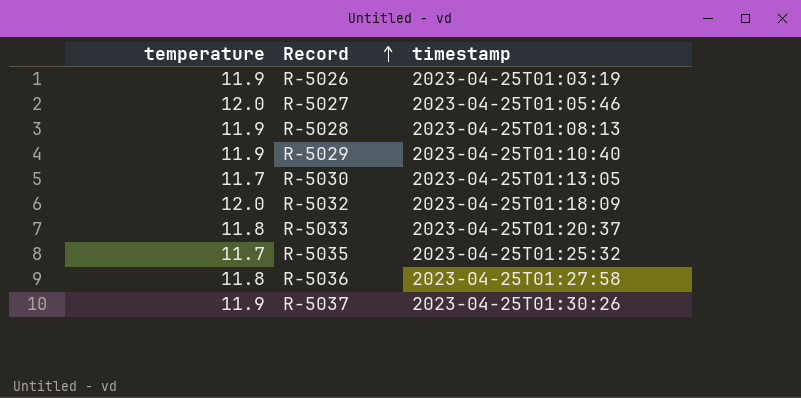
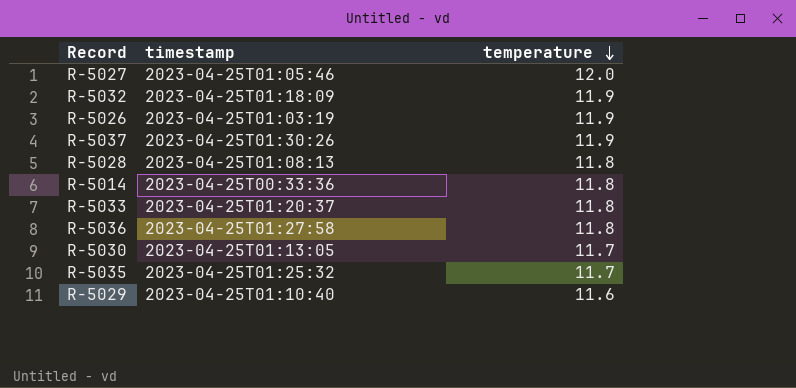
row order: Record ascending -> temperature descending
column temperature | position: 1 -> 3
R-5032 | temperature: 12.0 -> 11.9
R-5028 | temperature: 11.9 -> 11.8
row R-5014: none -> 2023-04-25T00:33:36 | 11.8
R-5029 | temperature: 11.9 -> 11.6

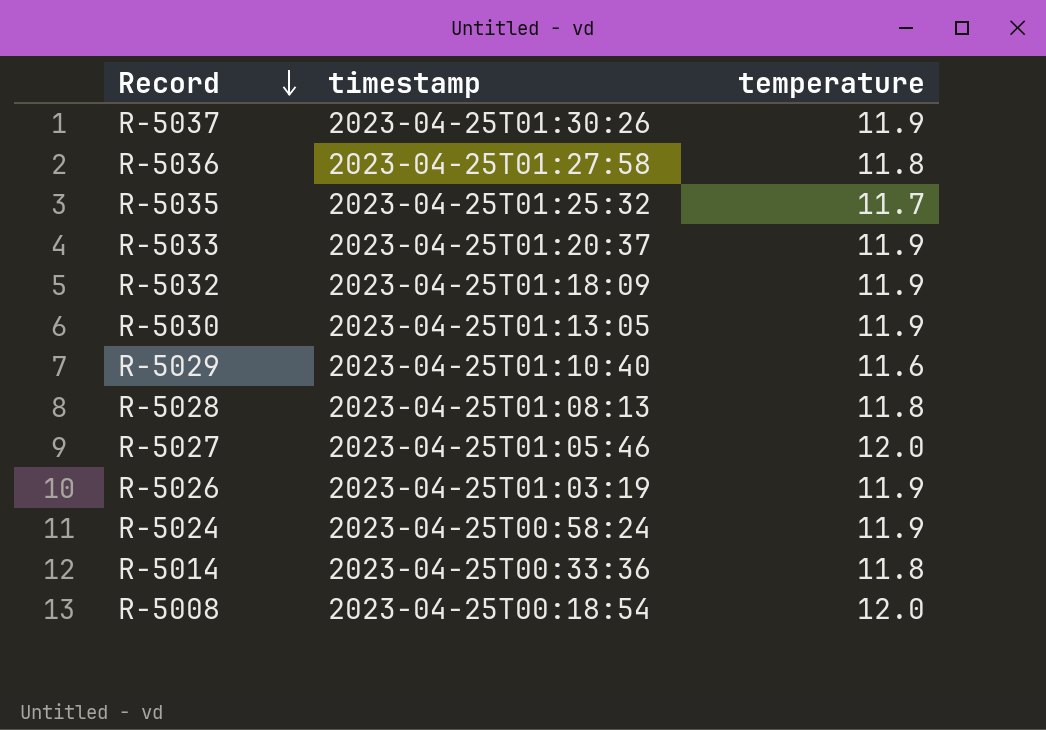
row order: temperature descending -> Record descending
R-5033 | temperature: 11.8 -> 11.9
R-5030 | temperature: 11.7 -> 11.9
row R-5024: none -> 2023-04-25T00:58:24 | 11.9
row R-5008: none -> 2023-04-25T00:18:54 | 12.0

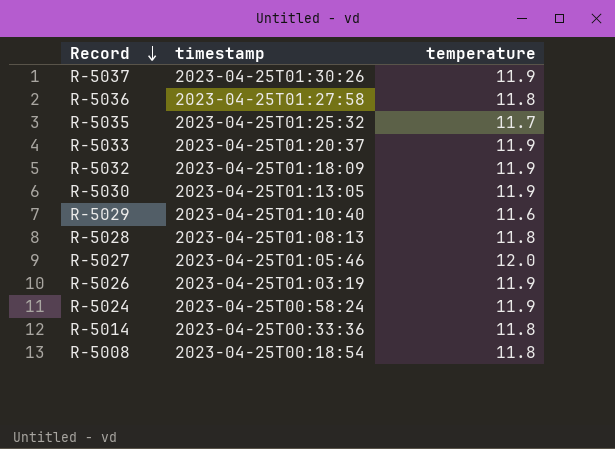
R-5008 | temperature: 12.0 -> 11.8

